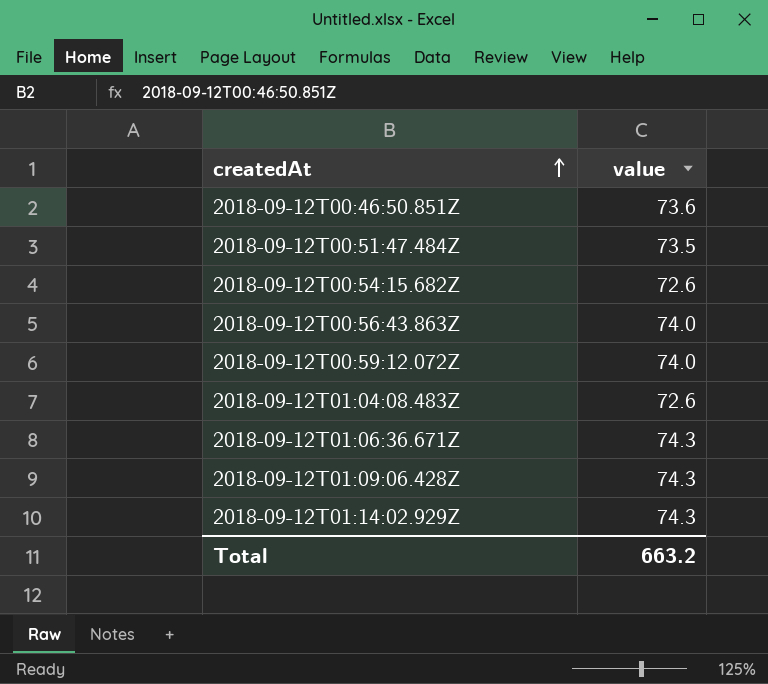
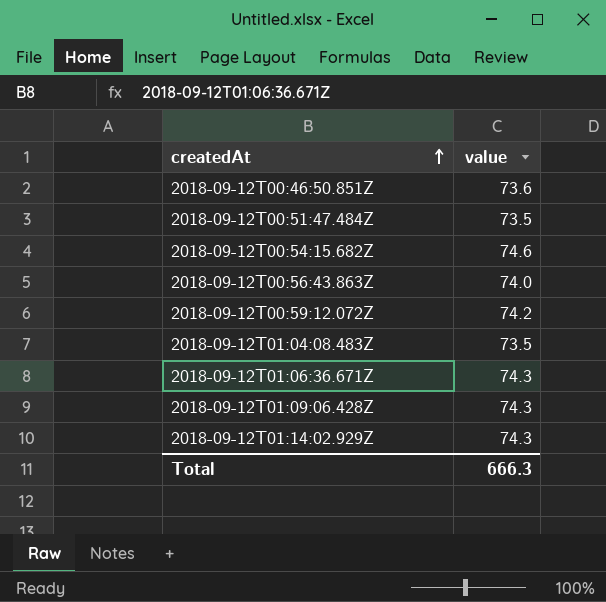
2018-09-12T00:54:15.682Z | value: 72.6 -> 74.6
2018-09-12T00:59:12.072Z | value: 74.0 -> 74.2
2018-09-12T01:04:08.483Z | value: 72.6 -> 73.5
Total | value: 663.2 -> 666.3

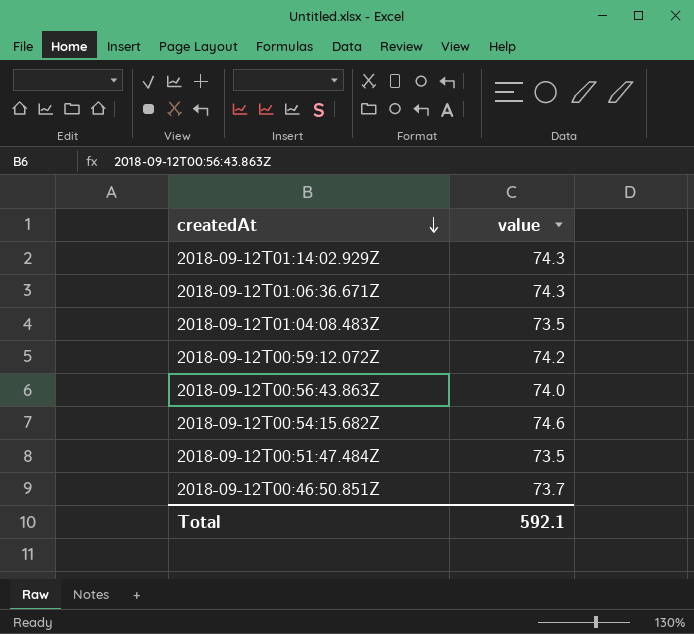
row order: createdAt ascending -> createdAt descending
row 2018-09-12T01:09:06.428Z: 74.3 -> none
2018-09-12T00:46:50.851Z | value: 73.6 -> 73.7
Total | value: 666.3 -> 592.1

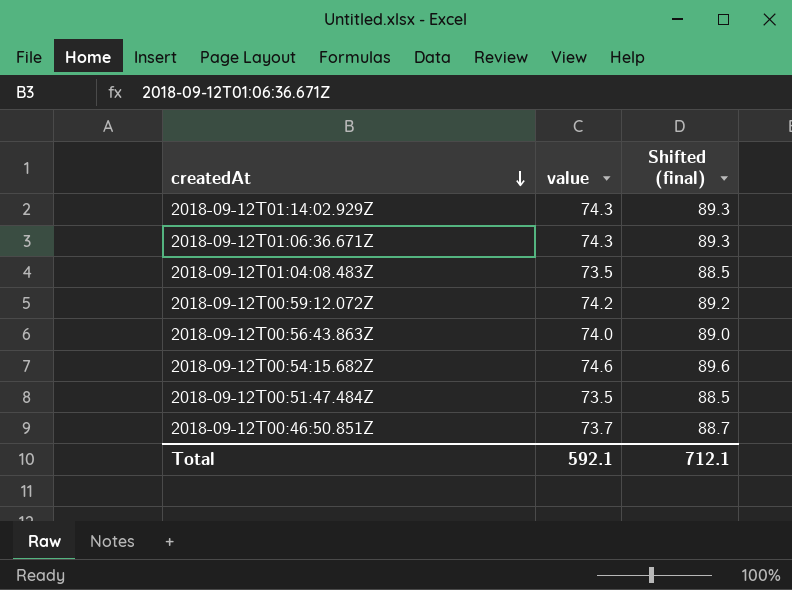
column Shifted (final) | formula: none -> [value] + 15

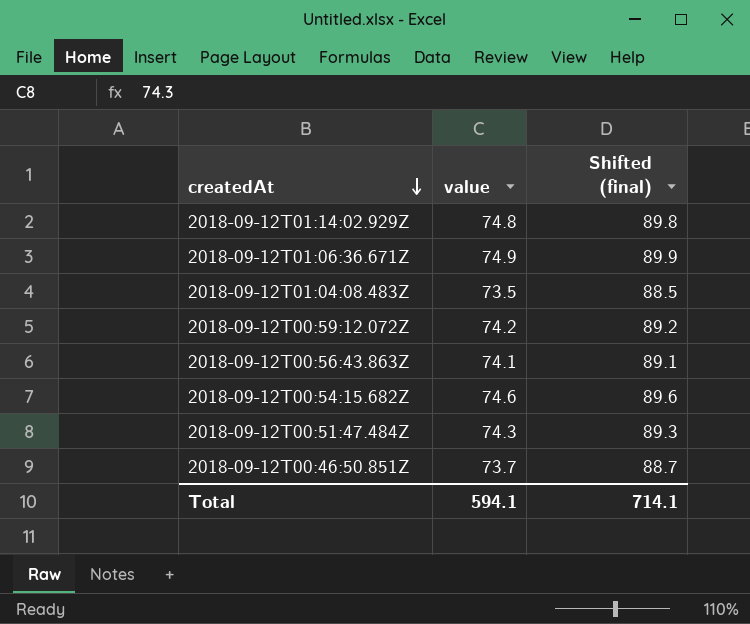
2018-09-12T01:14:02.929Z | value: 74.3 -> 74.8
2018-09-12T01:14:02.929Z | Shifted (final): 89.3 -> 89.8
2018-09-12T01:06:36.671Z | value: 74.3 -> 74.9
2018-09-12T01:06:36.671Z | Shifted (final): 89.3 -> 89.9
2018-09-12T00:56:43.863Z | value: 74.0 -> 74.1
2018-09-12T00:56:43.863Z | Shifted (final): 89.0 -> 89.1
2018-09-12T00:51:47.484Z | value: 73.5 -> 74.3
2018-09-12T00:51:47.484Z | Shifted (final): 88.5 -> 89.3
Total | value: 592.1 -> 594.1
Total | Shifted (final): 712.1 -> 714.1

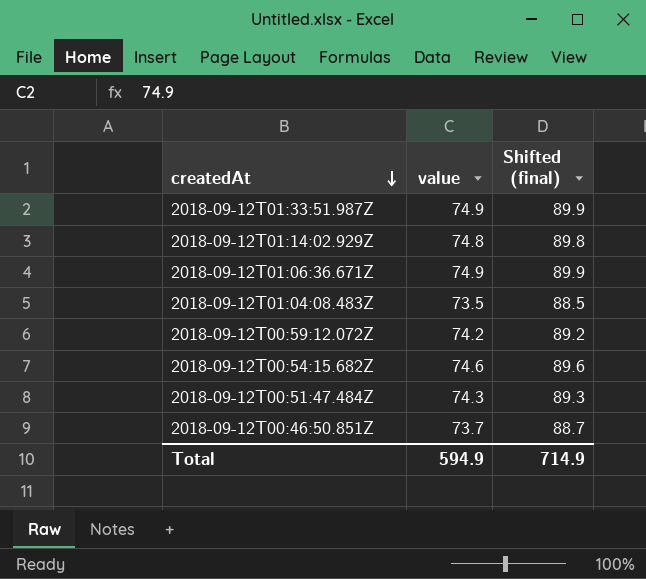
row 2018-09-12T00:56:43.863Z: 74.1 | 89.1 -> none
row 2018-09-12T01:33:51.987Z: none -> 74.9 | 89.9
Total | value: 594.1 -> 594.9
Total | Shifted (final): 714.1 -> 714.9

